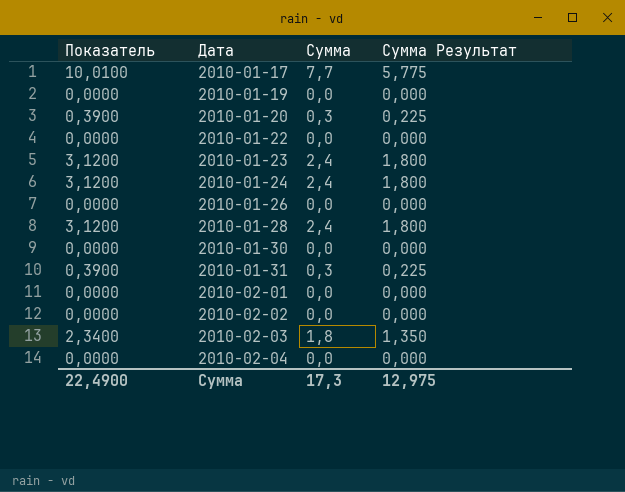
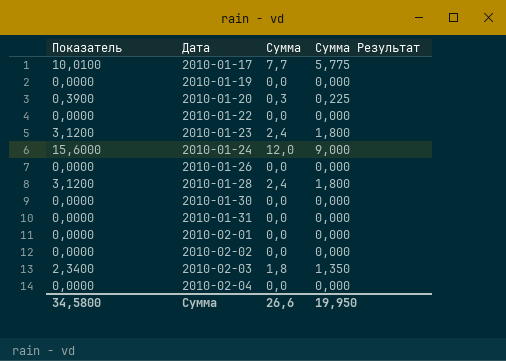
2010-01-24 | Показатель: 3,1200 -> 15,6000
2010-01-24 | Сумма: 2,4 -> 12,0
2010-01-24 | Сумма Результат: 1,800 -> 9,000
2010-01-31 | Показатель: 0,3900 -> 0,0000
2010-01-31 | Сумма: 0,3 -> 0,0
2010-01-31 | Сумма Результат: 0,225 -> 0,000
Сумма | Показатель: 22,4900 -> 34,5800
Сумма | Сумма: 17,3 -> 26,6
Сумма | Сумма Результат: 12,975 -> 19,950

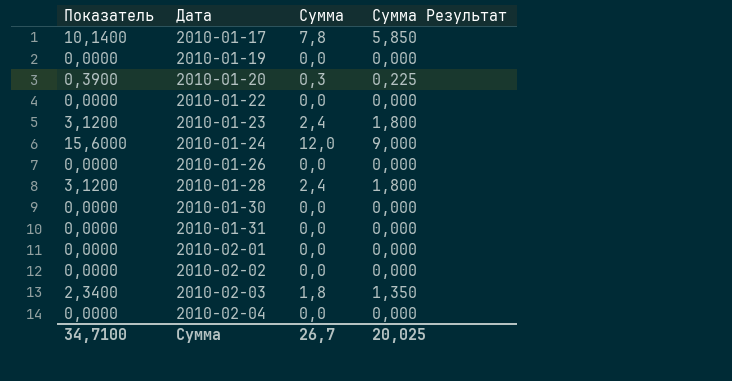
2010-01-17 | Показатель: 10,0100 -> 10,1400
2010-01-17 | Сумма: 7,7 -> 7,8
2010-01-17 | Сумма Результат: 5,775 -> 5,850
Сумма | Показатель: 34,5800 -> 34,7100
Сумма | Сумма: 26,6 -> 26,7
Сумма | Сумма Результат: 19,950 -> 20,025

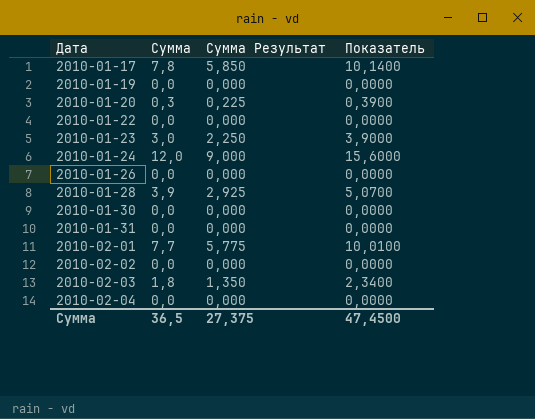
column Показатель | position: 1 -> 4
2010-01-23 | Сумма: 2,4 -> 3,0
2010-01-23 | Сумма Результат: 1,800 -> 2,250
2010-01-23 | Показатель: 3,1200 -> 3,9000
2010-01-28 | Сумма: 2,4 -> 3,9
2010-01-28 | Сумма Результат: 1,800 -> 2,925
2010-01-28 | Показатель: 3,1200 -> 5,0700
2010-02-01 | Сумма: 0,0 -> 7,7
2010-02-01 | Сумма Результат: 0,000 -> 5,775
2010-02-01 | Показатель: 0,0000 -> 10,0100
Сумма | Сумма: 26,7 -> 36,5
Сумма | Сумма Результат: 20,025 -> 27,375
Сумма | Показатель: 34,7100 -> 47,4500

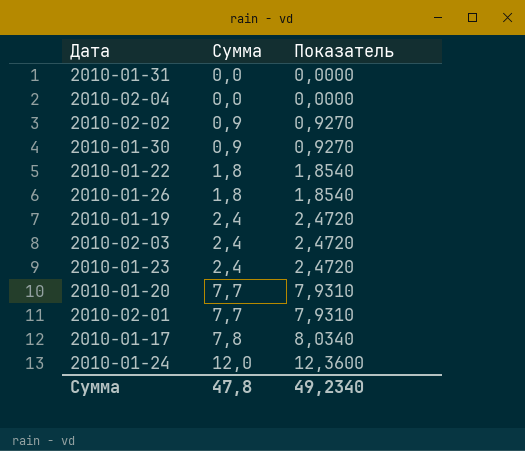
row order: Дата ascending -> Сумма ascending
column Сумма Результат | formula: [Сумма] * 0,75 -> none
column Показатель | formula: [Сумма] * 1,3 -> [Сумма] * 1,03
row 2010-01-28: 3,9 | 2,925 | 5,0700 -> none
2010-02-02 | Сумма: 0,0 -> 0,9
2010-01-30 | Сумма: 0,0 -> 0,9
2010-01-22 | Сумма: 0,0 -> 1,8
2010-01-26 | Сумма: 0,0 -> 1,8
2010-01-19 | Сумма: 0,0 -> 2,4
2010-02-03 | Сумма: 1,8 -> 2,4
2010-01-23 | Сумма: 3,0 -> 2,4
2010-01-20 | Сумма: 0,3 -> 7,7
Сумма | Сумма: 36,5 -> 47,8
Сумма | Показатель: 47,4500 -> 49,2340

